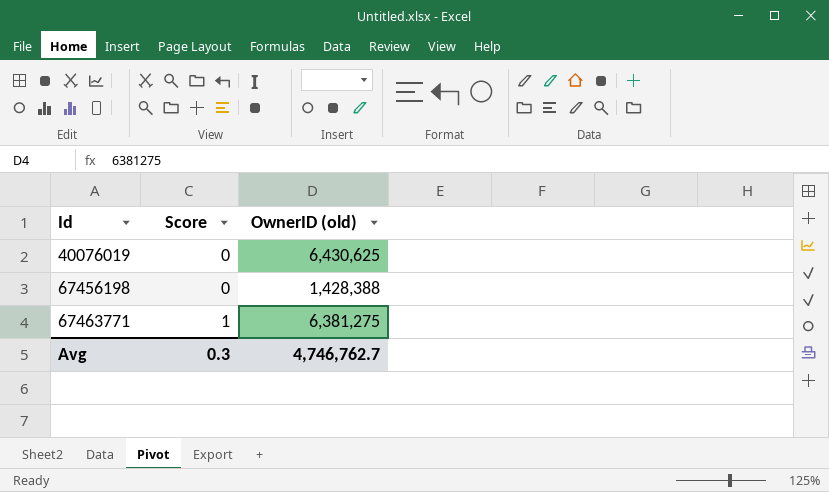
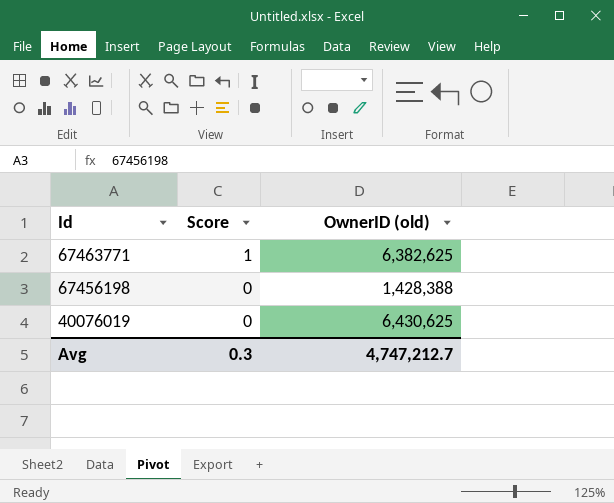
row order: Id ascending -> Id descending
67463771 | OwnerID (old): 6,381,275 -> 6,382,625
Avg | OwnerID (old): 4,746,762.7 -> 4,747,212.7

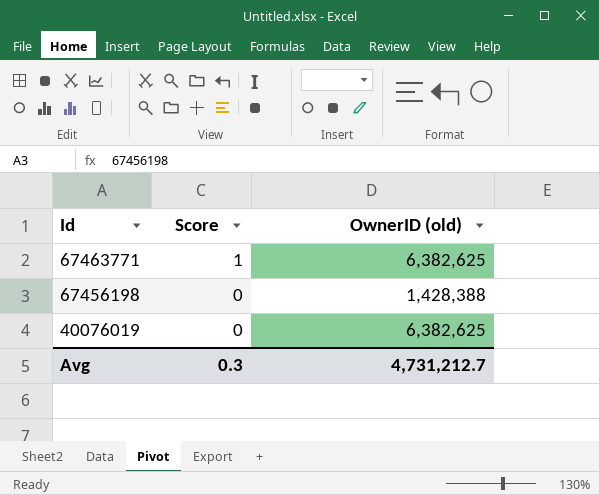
40076019 | OwnerID (old): 6,430,625 -> 6,382,625
Avg | OwnerID (old): 4,747,212.7 -> 4,731,212.7

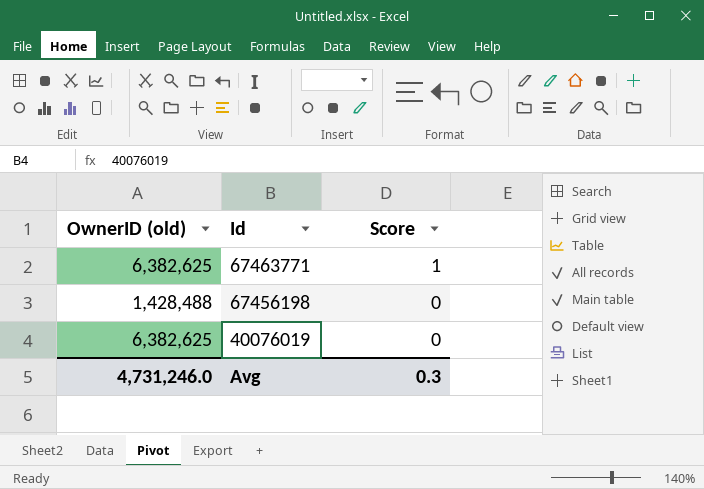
column OwnerID (old) | position: 3 -> 1
67456198 | OwnerID (old): 1,428,388 -> 1,428,488
Avg | OwnerID (old): 4,731,212.7 -> 4,731,246.0

